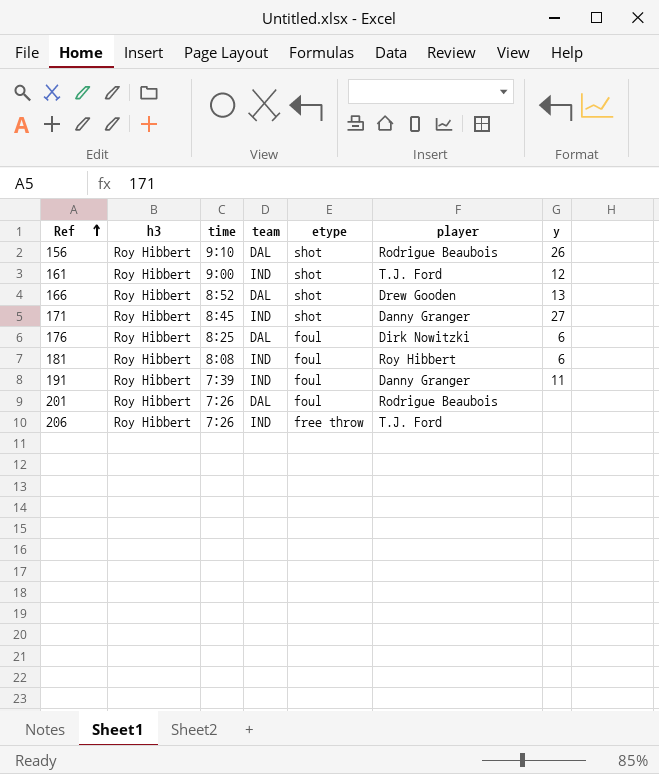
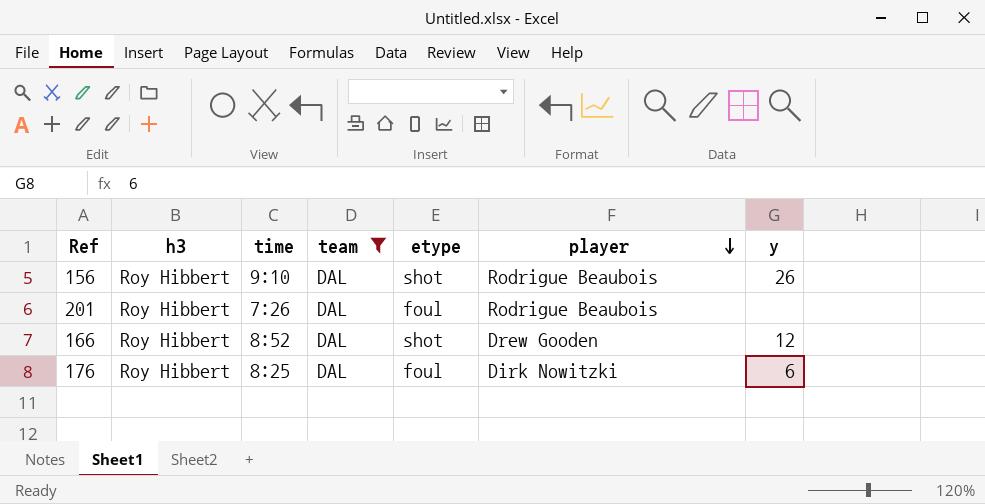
filter: none -> team = DAL
row order: Ref ascending -> player descending
166 | y: 13 -> 12

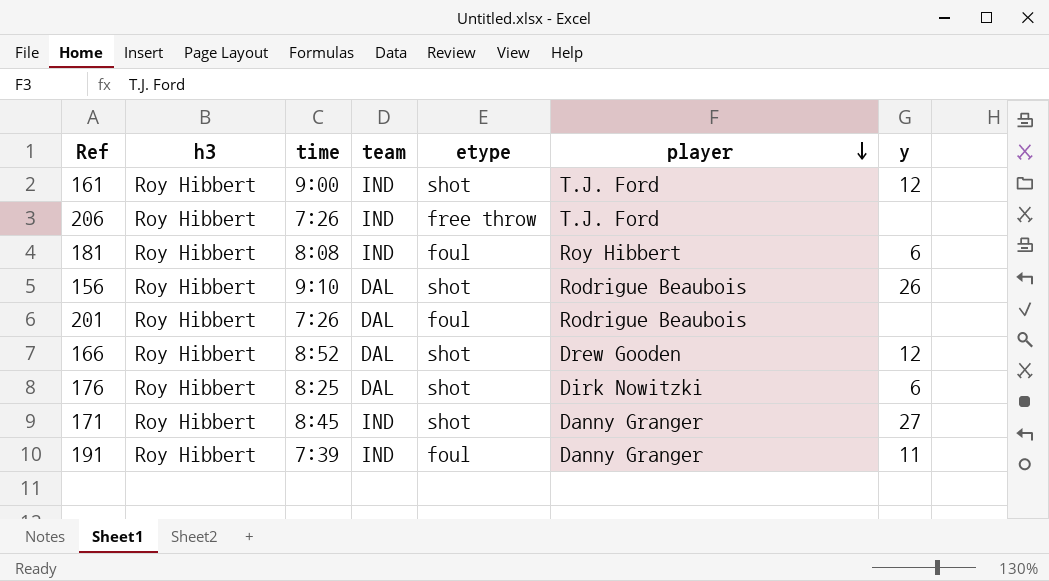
filter: team = DAL -> none
176 | etype: foul -> shot

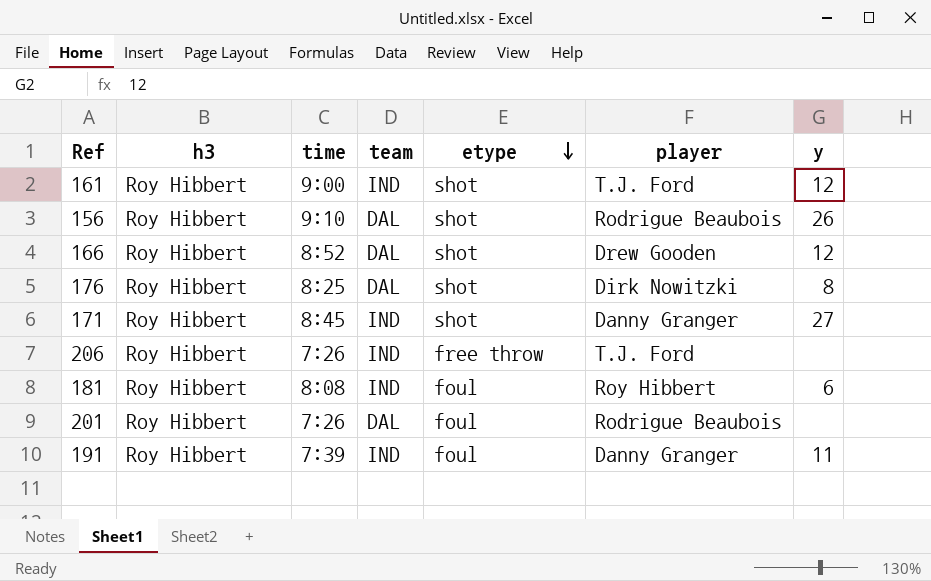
row order: player descending -> etype descending
176 | y: 6 -> 8

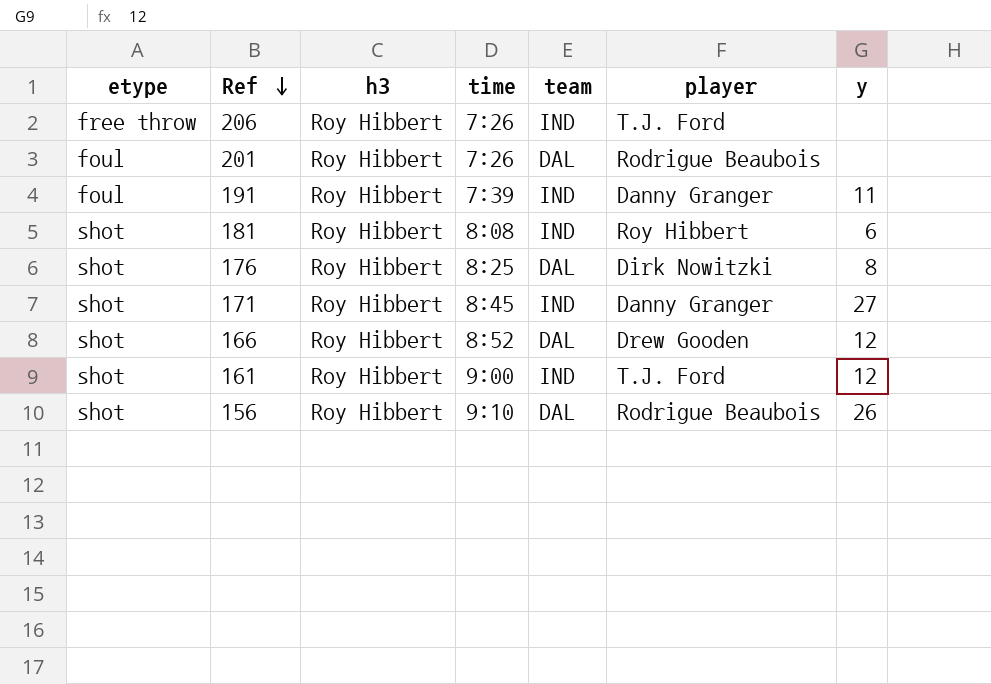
row order: etype descending -> Ref descending
column etype | position: 5 -> 1
181 | etype: foul -> shot

